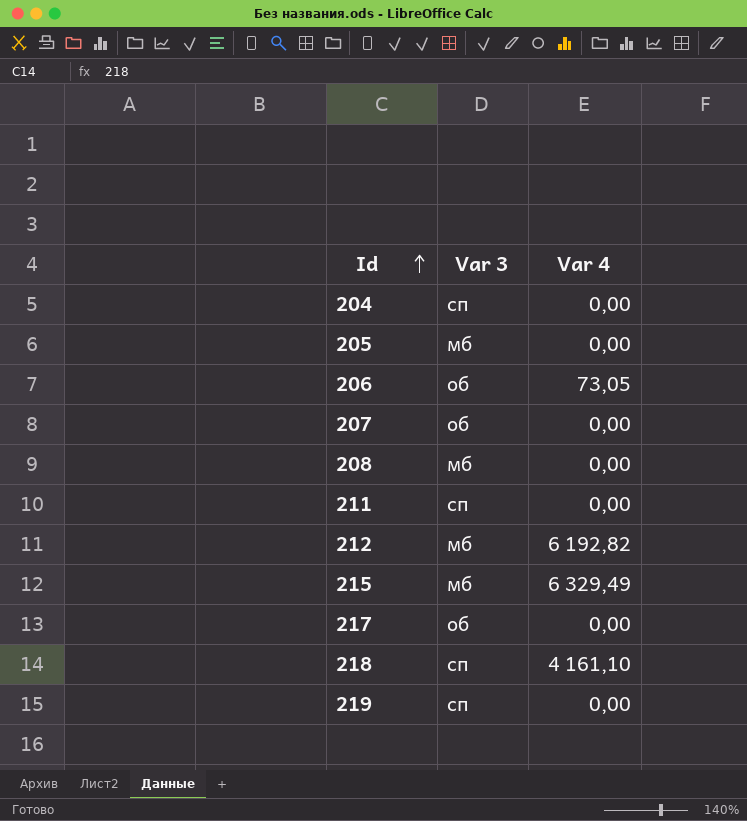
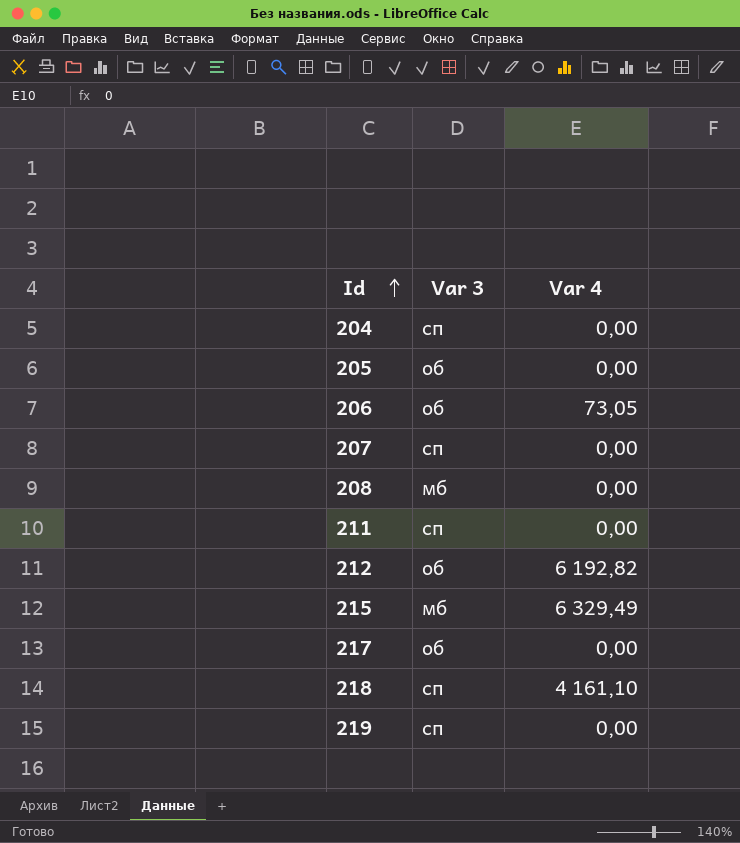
205 | Var 3: мб -> об
207 | Var 3: об -> сп
212 | Var 3: мб -> об

